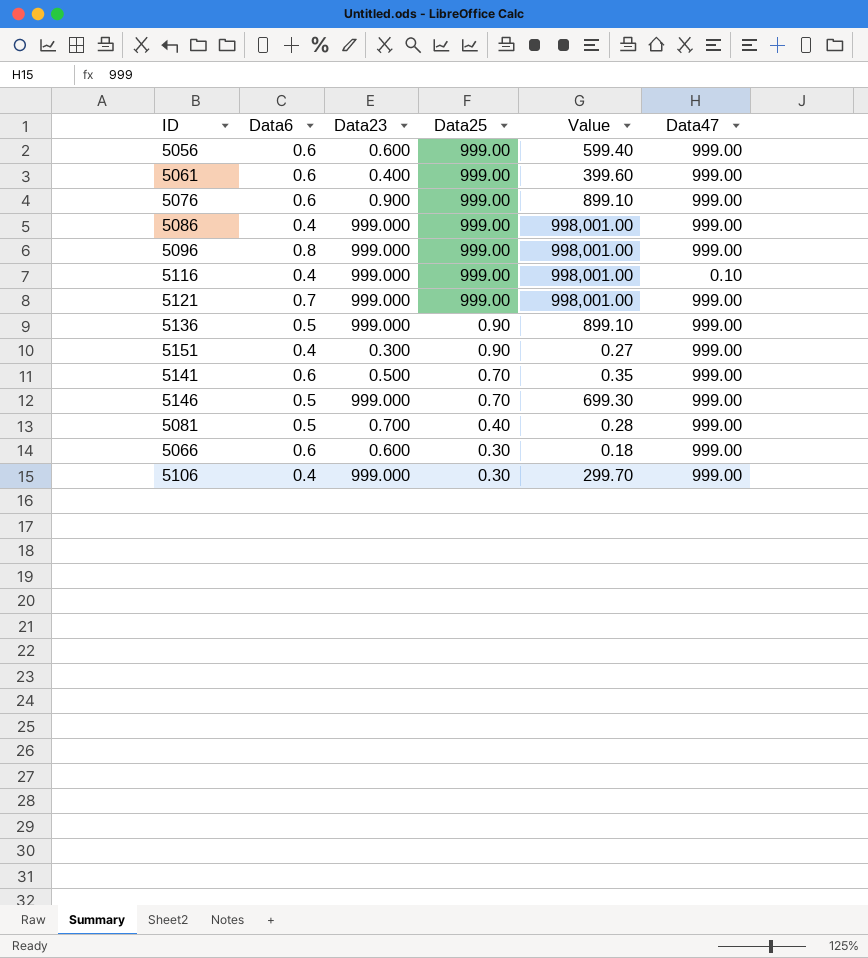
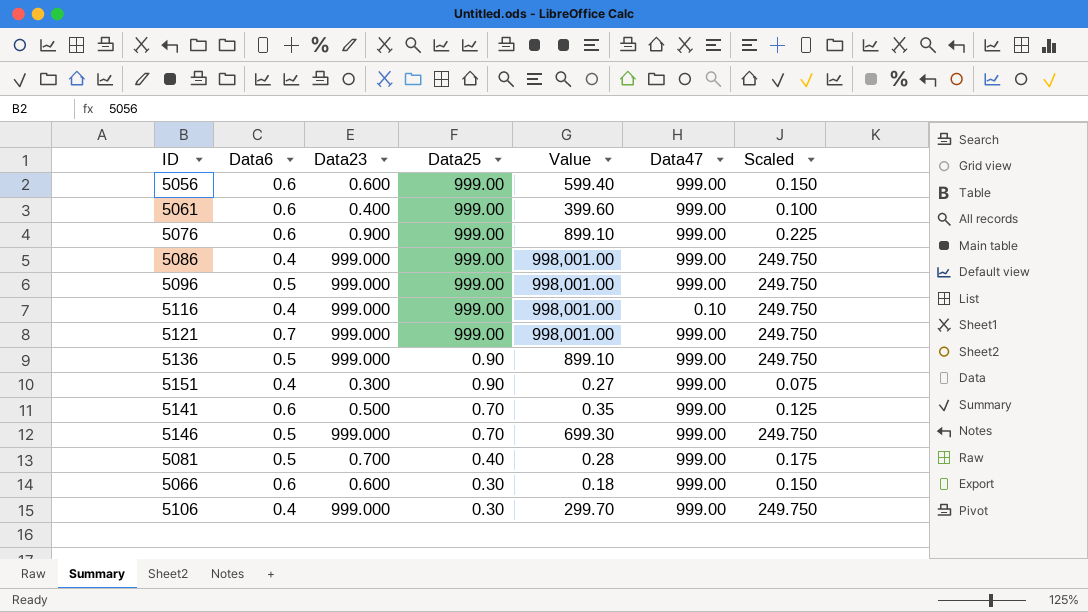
column Scaled | formula: none -> [Data23] * 0.25
5096 | Data6: 0.8 -> 0.5

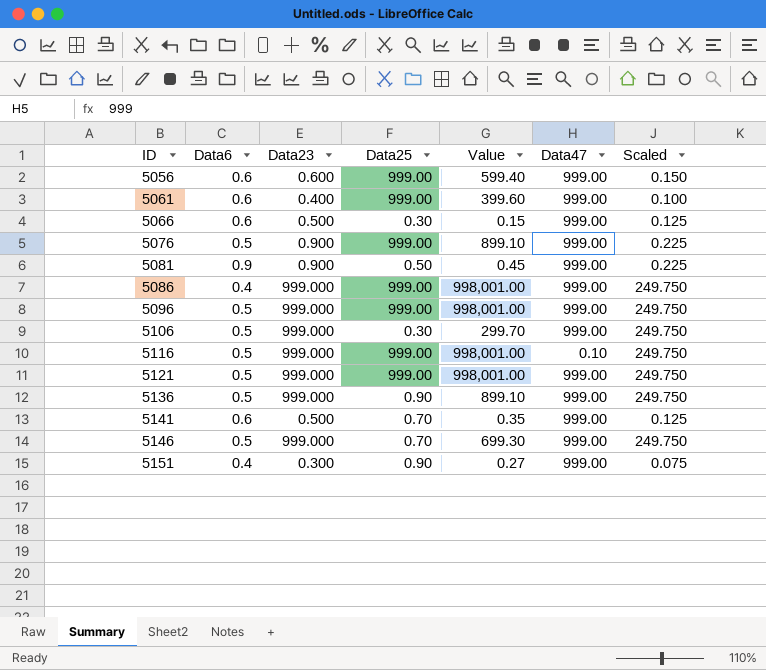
row order: Data25 descending -> ID ascending
5066 | Data23: 0.600 -> 0.500
5066 | Value: 0.18 -> 0.15
5066 | Scaled: 0.150 -> 0.125
5076 | Data6: 0.6 -> 0.5
5081 | Data6: 0.5 -> 0.9
5081 | Data23: 0.700 -> 0.900
5081 | Data25: 0.40 -> 0.50
5081 | Value: 0.28 -> 0.45
5081 | Scaled: 0.175 -> 0.225
5106 | Data6: 0.4 -> 0.5
5116 | Data6: 0.4 -> 0.5
5121 | Data6: 0.7 -> 0.5

